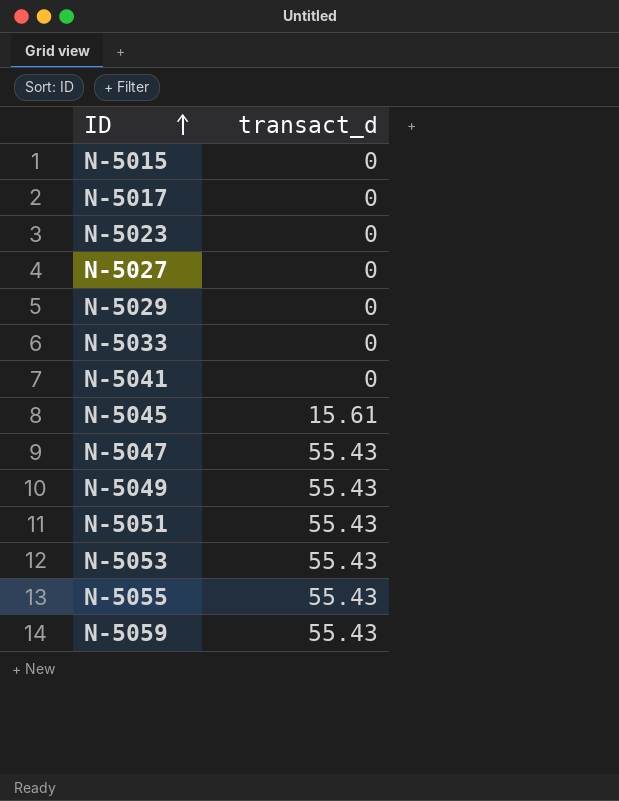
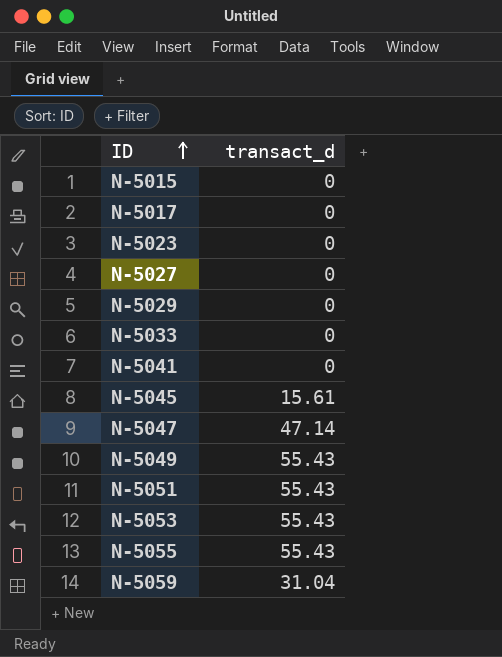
N-5047 | transact_d: 55.43 -> 47.14
N-5059 | transact_d: 55.43 -> 31.04

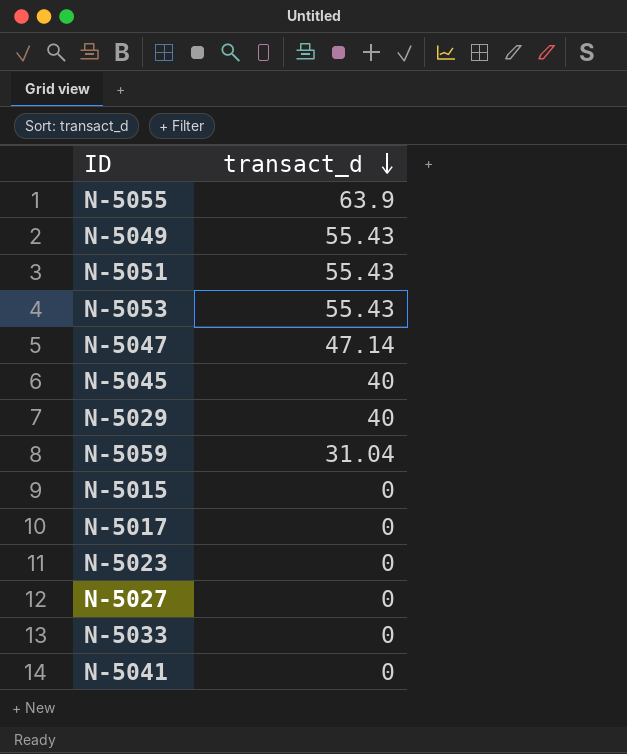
row order: ID ascending -> transact_d descending
N-5055 | transact_d: 55.43 -> 63.9
N-5045 | transact_d: 15.61 -> 40
N-5029 | transact_d: 0 -> 40

